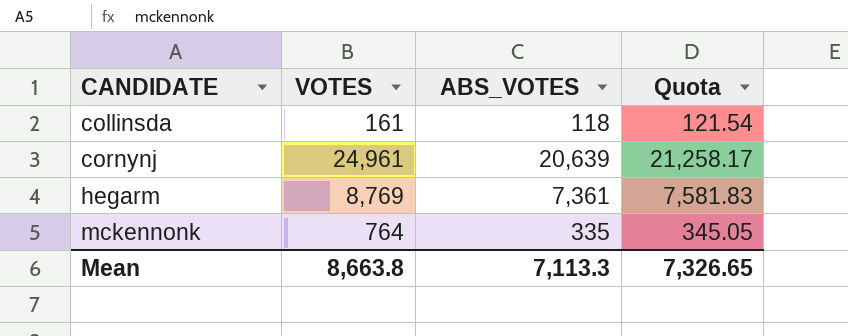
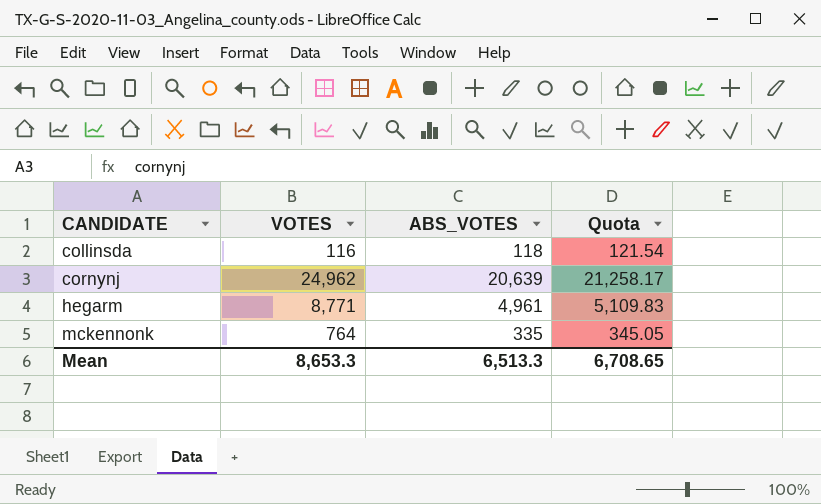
collinsda | VOTES: 161 -> 116
cornynj | VOTES: 24,961 -> 24,962
hegarm | VOTES: 8,769 -> 8,771
hegarm | ABS_VOTES: 7,361 -> 4,961
hegarm | Quota: 7,581.83 -> 5,109.83
Mean | VOTES: 8,663.8 -> 8,653.3
Mean | ABS_VOTES: 7,113.3 -> 6,513.3
Mean | Quota: 7,326.65 -> 6,708.65

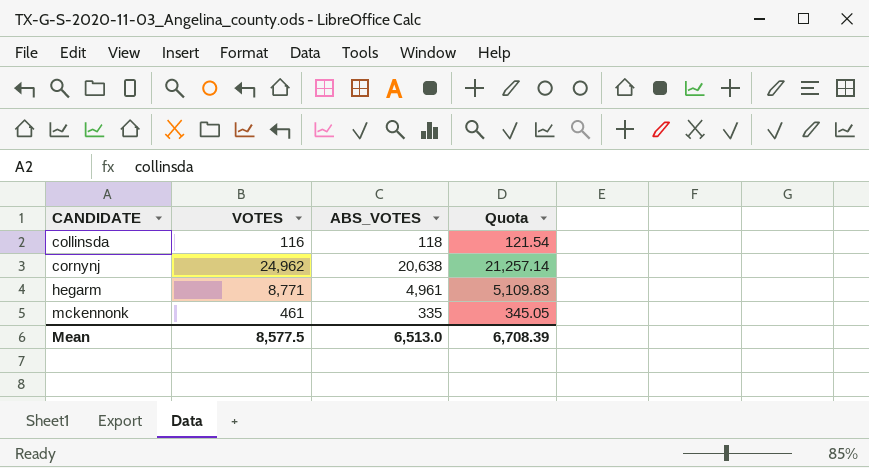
cornynj | ABS_VOTES: 20,639 -> 20,638
cornynj | Quota: 21,258.17 -> 21,257.14
mckennonk | VOTES: 764 -> 461
Mean | VOTES: 8,653.3 -> 8,577.5
Mean | ABS_VOTES: 6,513.3 -> 6,513.0
Mean | Quota: 6,708.65 -> 6,708.39

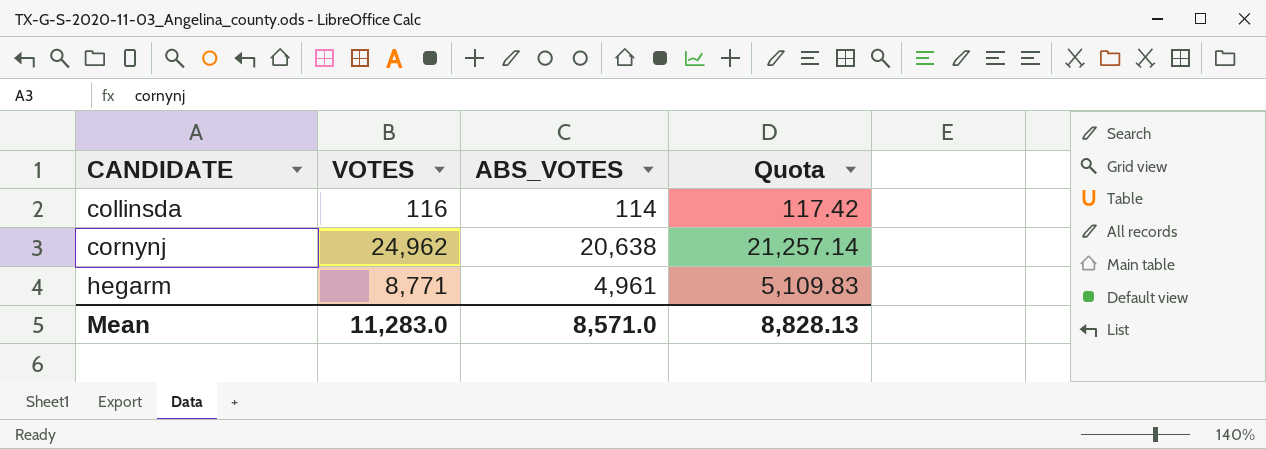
row mckennonk: 461 | 335 | 345.05 -> none
collinsda | ABS_VOTES: 118 -> 114
collinsda | Quota: 121.54 -> 117.42
Mean | VOTES: 8,577.5 -> 11,283.0
Mean | ABS_VOTES: 6,513.0 -> 8,571.0
Mean | Quota: 6,708.39 -> 8,828.13

